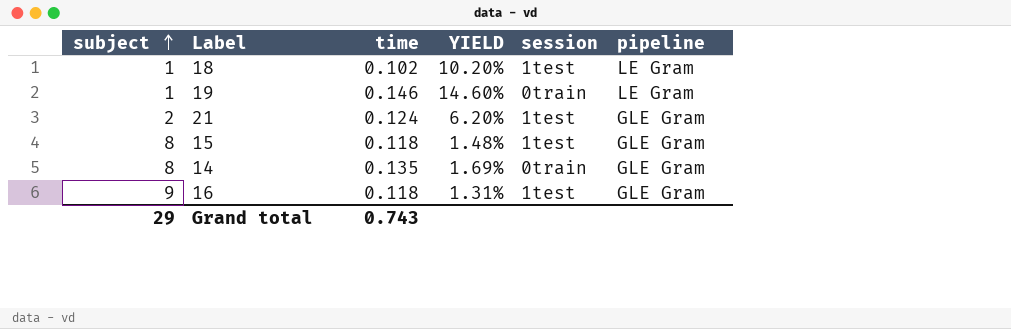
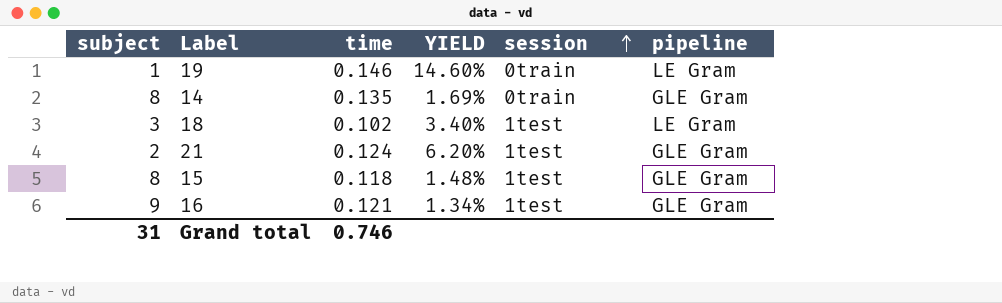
row order: subject ascending -> session ascending
18 | subject: 1 -> 3
18 | YIELD: 10.20% -> 3.40%
16 | time: 0.118 -> 0.121
16 | YIELD: 1.31% -> 1.34%
Grand total | subject: 29 -> 31
Grand total | time: 0.743 -> 0.746

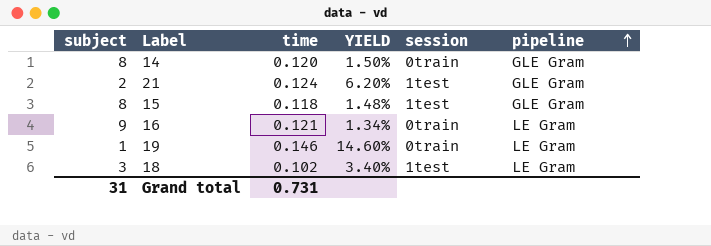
row order: session ascending -> pipeline ascending
14 | time: 0.135 -> 0.120
14 | YIELD: 1.69% -> 1.50%
16 | session: 1test -> 0train
16 | pipeline: GLE Gram -> LE Gram
Grand total | time: 0.746 -> 0.731

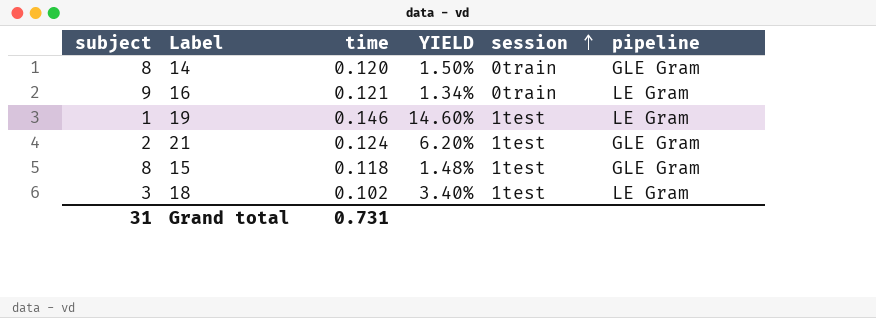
row order: pipeline ascending -> session ascending
19 | session: 0train -> 1test

